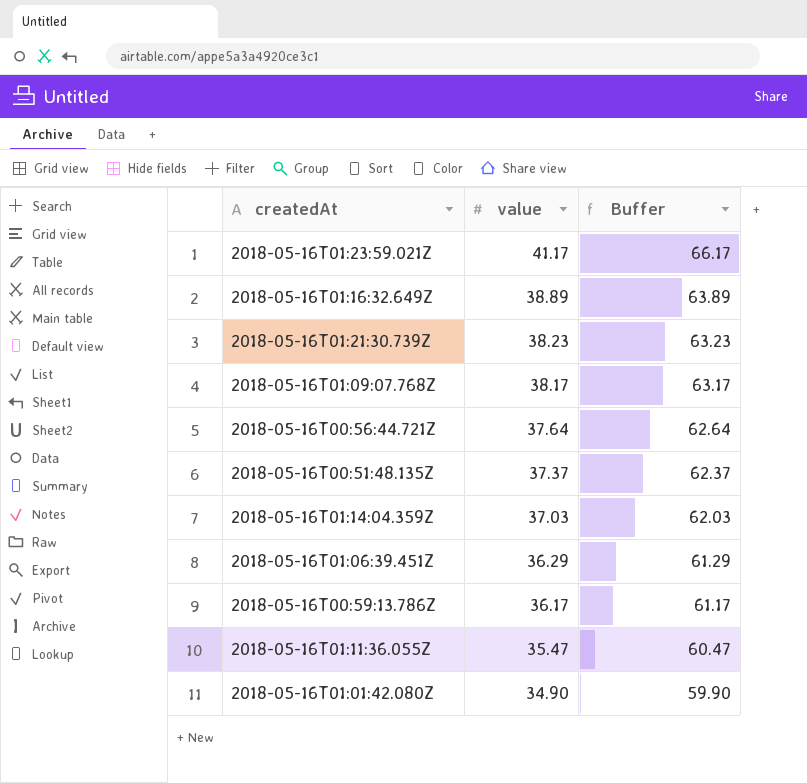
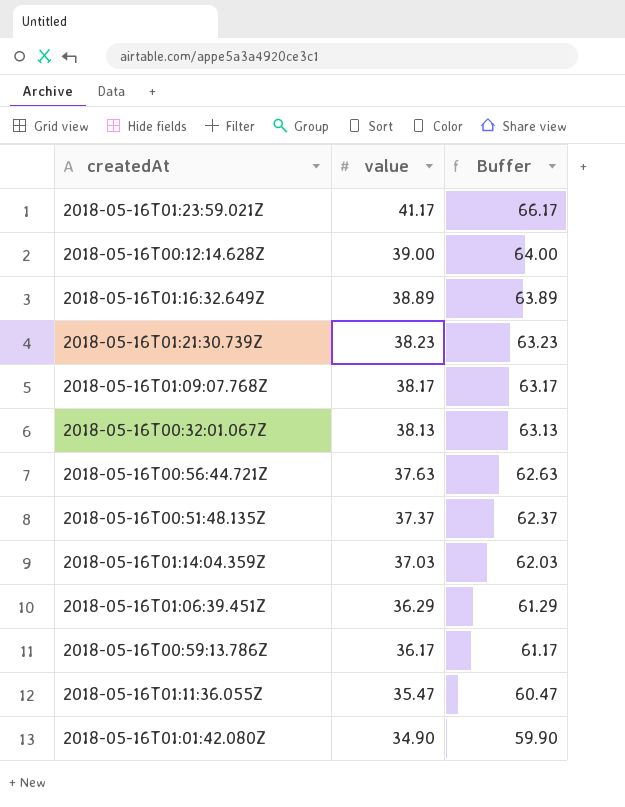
row 2018-05-16T00:12:14.628Z: none -> 39.00 | 64.00
row 2018-05-16T00:32:01.067Z: none -> 38.13 | 63.13
2018-05-16T00:56:44.721Z | value: 37.64 -> 37.63
2018-05-16T00:56:44.721Z | Buffer: 62.64 -> 62.63

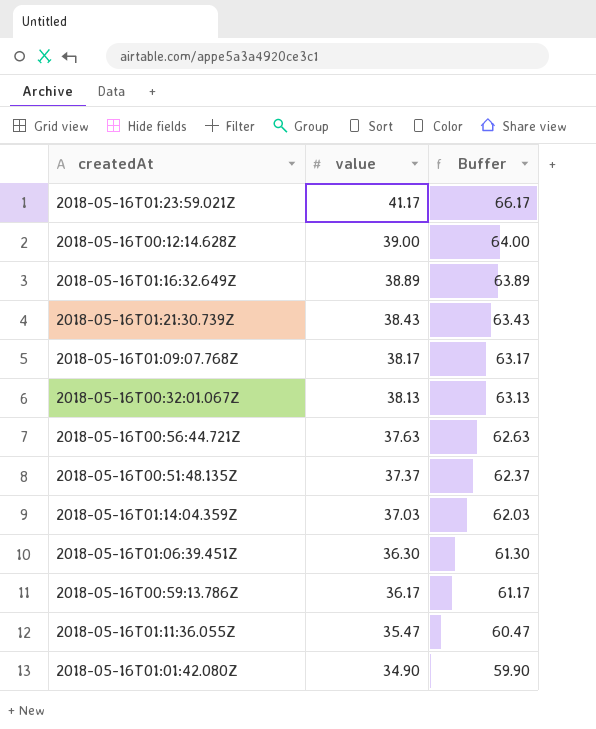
2018-05-16T01:21:30.739Z | value: 38.23 -> 38.43
2018-05-16T01:21:30.739Z | Buffer: 63.23 -> 63.43
2018-05-16T01:06:39.451Z | value: 36.29 -> 36.30
2018-05-16T01:06:39.451Z | Buffer: 61.29 -> 61.30

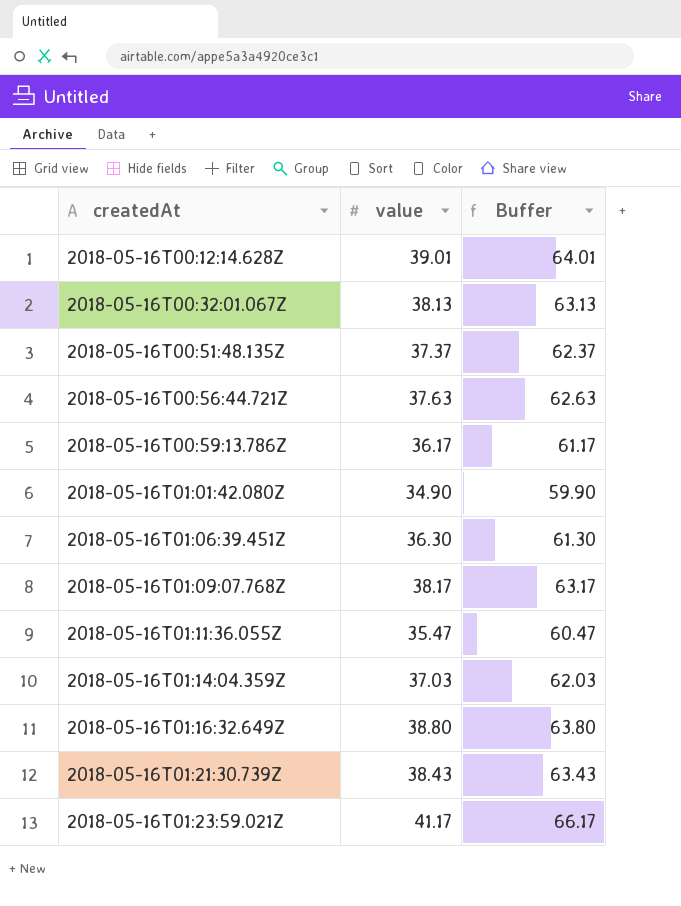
row order: value descending -> createdAt ascending
2018-05-16T00:12:14.628Z | value: 39.00 -> 39.01
2018-05-16T00:12:14.628Z | Buffer: 64.00 -> 64.01
2018-05-16T01:16:32.649Z | value: 38.89 -> 38.80
2018-05-16T01:16:32.649Z | Buffer: 63.89 -> 63.80

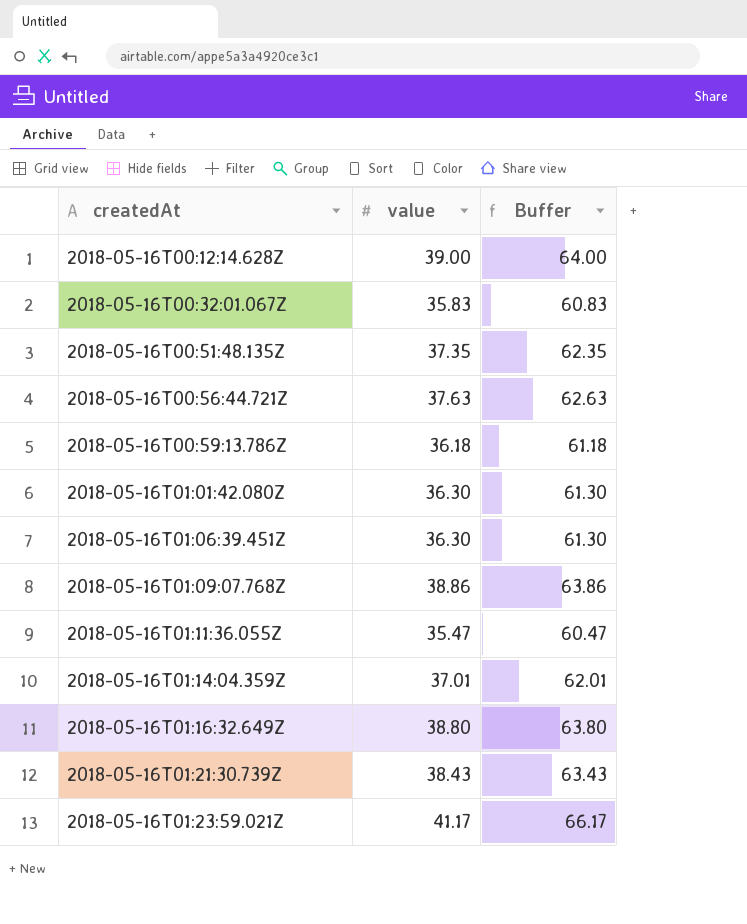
2018-05-16T00:12:14.628Z | value: 39.01 -> 39.00
2018-05-16T00:12:14.628Z | Buffer: 64.01 -> 64.00
2018-05-16T00:32:01.067Z | value: 38.13 -> 35.83
2018-05-16T00:32:01.067Z | Buffer: 63.13 -> 60.83
2018-05-16T00:51:48.135Z | value: 37.37 -> 37.35
2018-05-16T00:51:48.135Z | Buffer: 62.37 -> 62.35
2018-05-16T00:59:13.786Z | value: 36.17 -> 36.18
2018-05-16T00:59:13.786Z | Buffer: 61.17 -> 61.18
2018-05-16T01:01:42.080Z | value: 34.90 -> 36.30
2018-05-16T01:01:42.080Z | Buffer: 59.90 -> 61.30
2018-05-16T01:09:07.768Z | value: 38.17 -> 38.86
2018-05-16T01:09:07.768Z | Buffer: 63.17 -> 63.86
2018-05-16T01:14:04.359Z | value: 37.03 -> 37.01
2018-05-16T01:14:04.359Z | Buffer: 62.03 -> 62.01

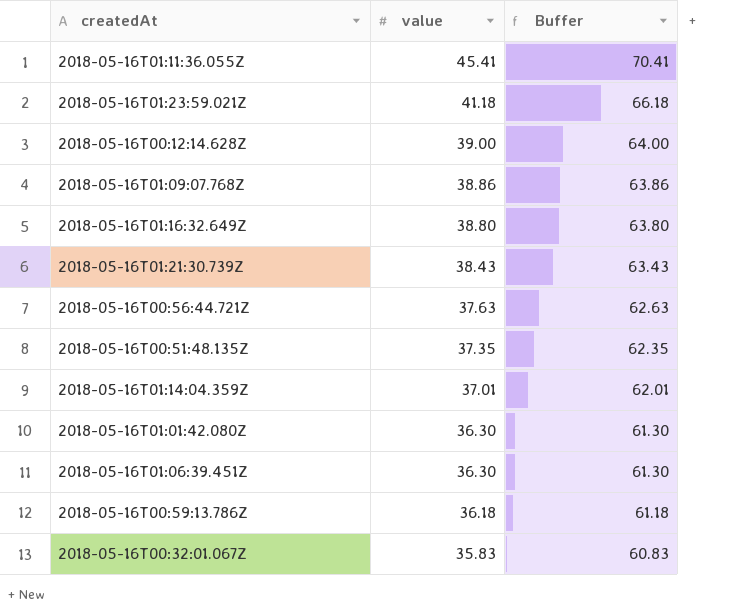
row order: createdAt ascending -> value descending
2018-05-16T01:11:36.055Z | value: 35.47 -> 45.41
2018-05-16T01:11:36.055Z | Buffer: 60.47 -> 70.41
2018-05-16T01:23:59.021Z | value: 41.17 -> 41.18
2018-05-16T01:23:59.021Z | Buffer: 66.17 -> 66.18

